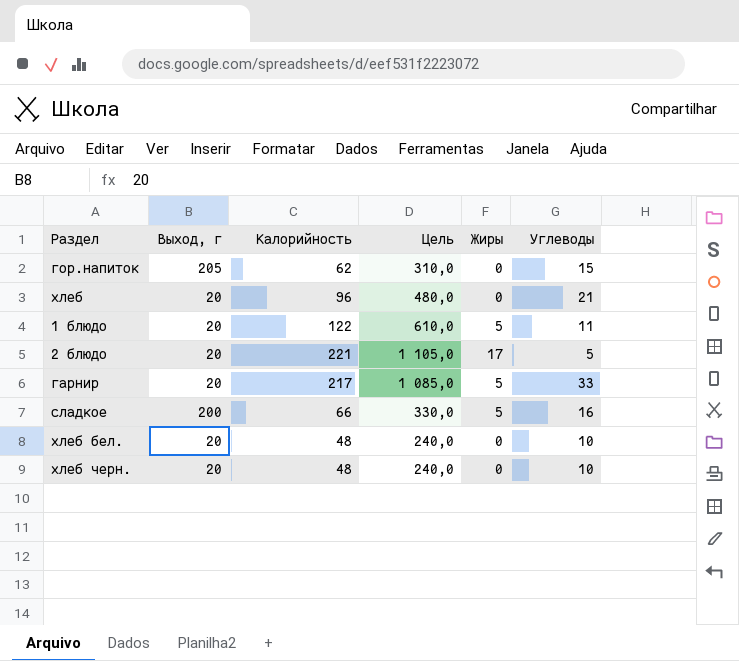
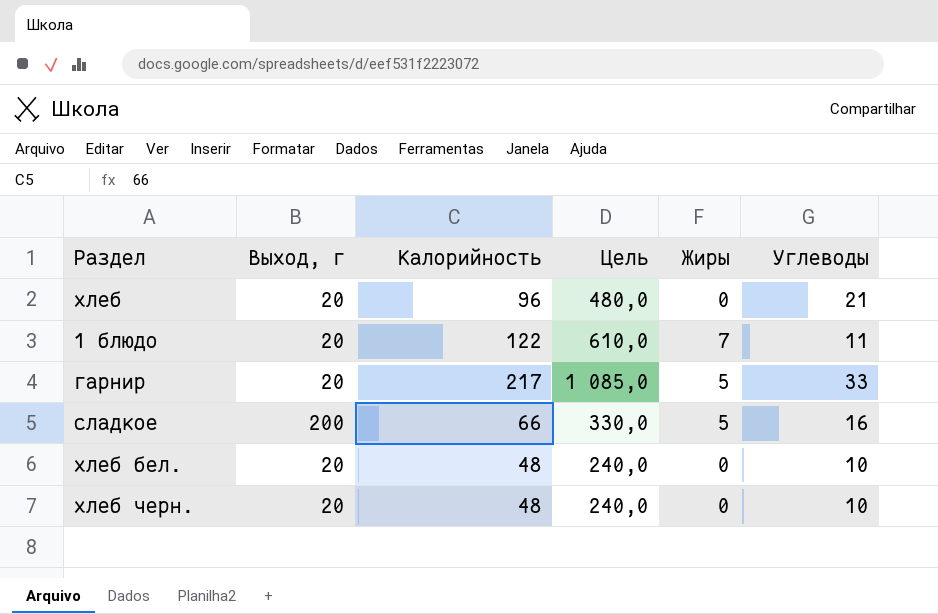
row гор.напиток: 205 | 62 | 310,0 | 0 | 15 -> none
row 2 блюдо: 20 | 221 | 1 105,0 | 17 | 5 -> none
1 блюдо | Жиры: 5 -> 7

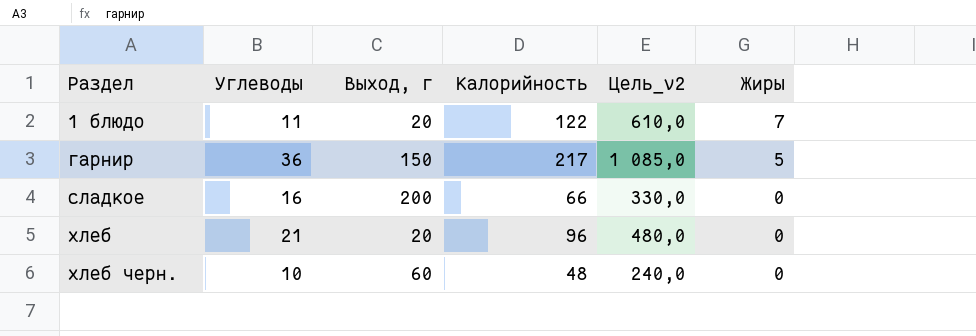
row order: none -> Раздел ascending
column Углеводы | position: 6 -> 2
column name: Цель -> Цель_v2
row хлеб бел.: 20 | 48 | 240,0 | 0 | 10 -> none
гарнир | Углеводы: 33 -> 36
гарнир | Выход, г: 20 -> 150
сладкое | Жиры: 5 -> 0
хлеб черн. | Выход, г: 20 -> 60

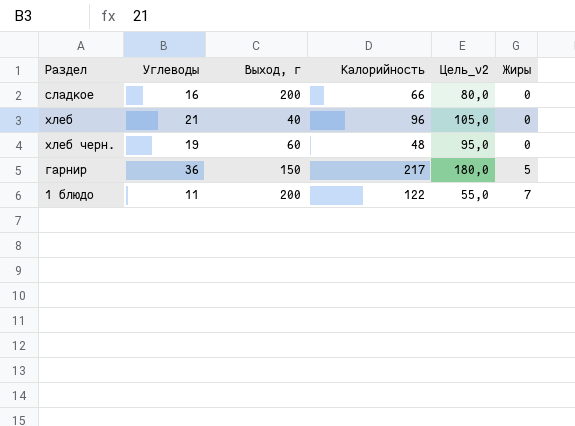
row order: Раздел ascending -> Жиры ascending
column Цель_v2 | formula: [Калорийность] * 5 -> [Углеводы] * 5
хлеб | Выход, г: 20 -> 40
хлеб черн. | Углеводы: 10 -> 19
1 блюдо | Выход, г: 20 -> 200

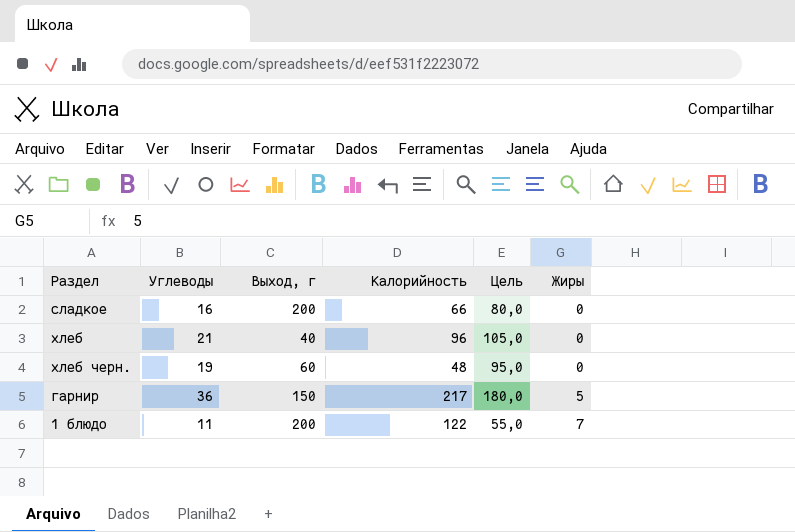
column name: Цель_v2 -> Цель

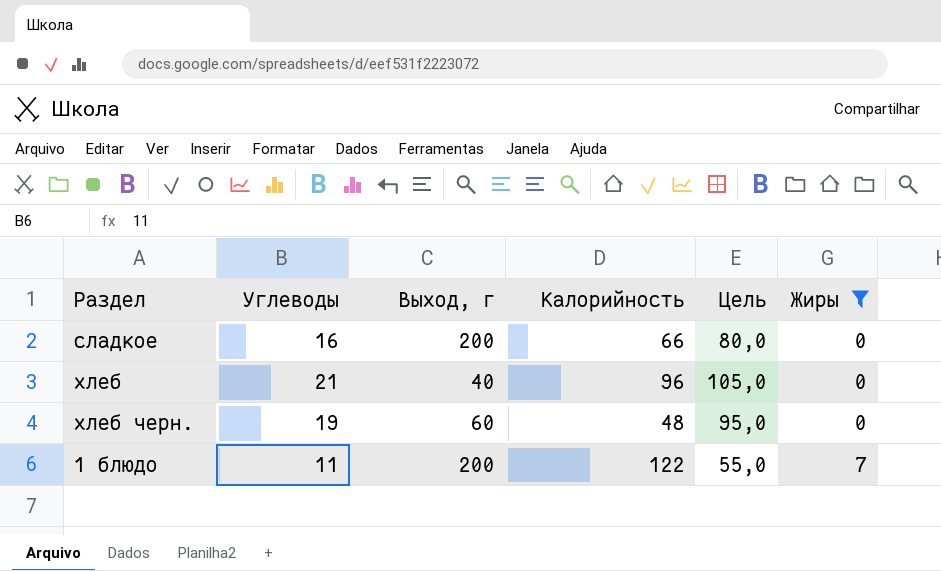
filter: none -> Жиры != 5

